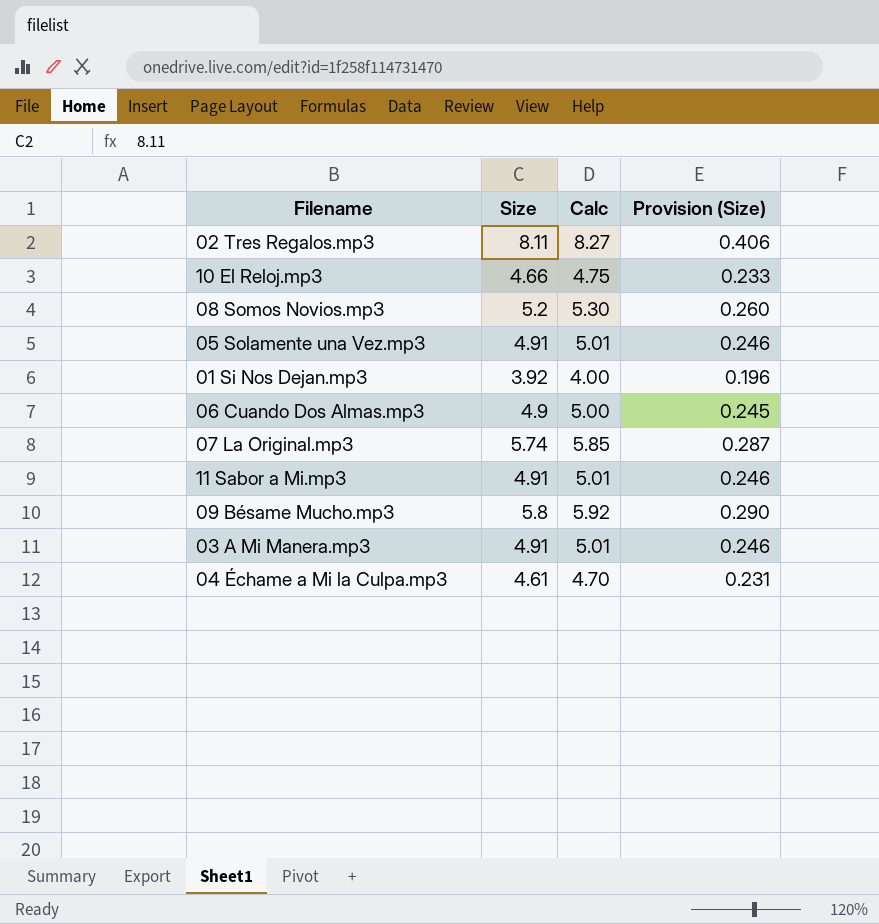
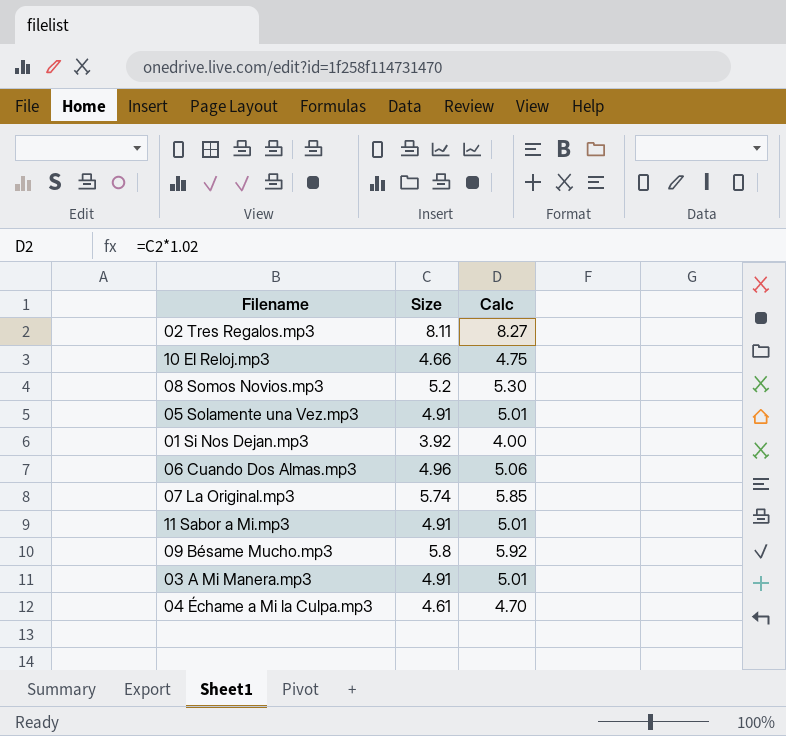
column Provision (Size) | formula: [Size] * 0.05 -> none
06 Cuando Dos Almas.mp3 | Size: 4.9 -> 4.96
06 Cuando Dos Almas.mp3 | Calc: 5.00 -> 5.06

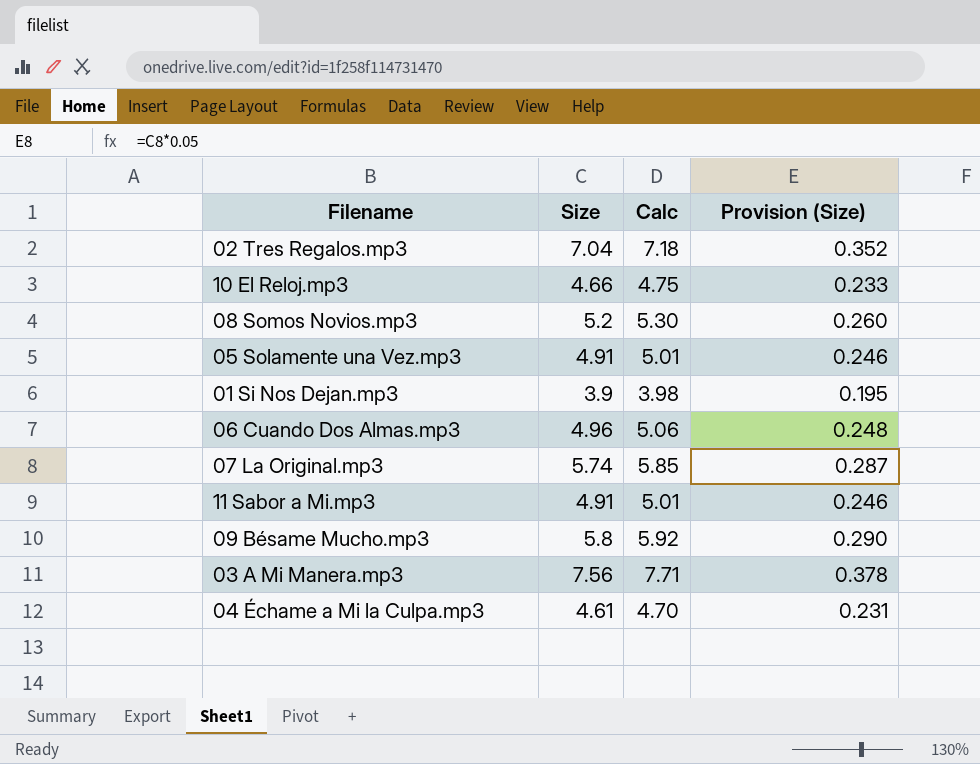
column Provision (Size) | formula: none -> [Size] * 0.05
02 Tres Regalos.mp3 | Size: 8.11 -> 7.04
02 Tres Regalos.mp3 | Calc: 8.27 -> 7.18
01 Si Nos Dejan.mp3 | Size: 3.92 -> 3.9
01 Si Nos Dejan.mp3 | Calc: 4.00 -> 3.98
03 A Mi Manera.mp3 | Size: 4.91 -> 7.56
03 A Mi Manera.mp3 | Calc: 5.01 -> 7.71

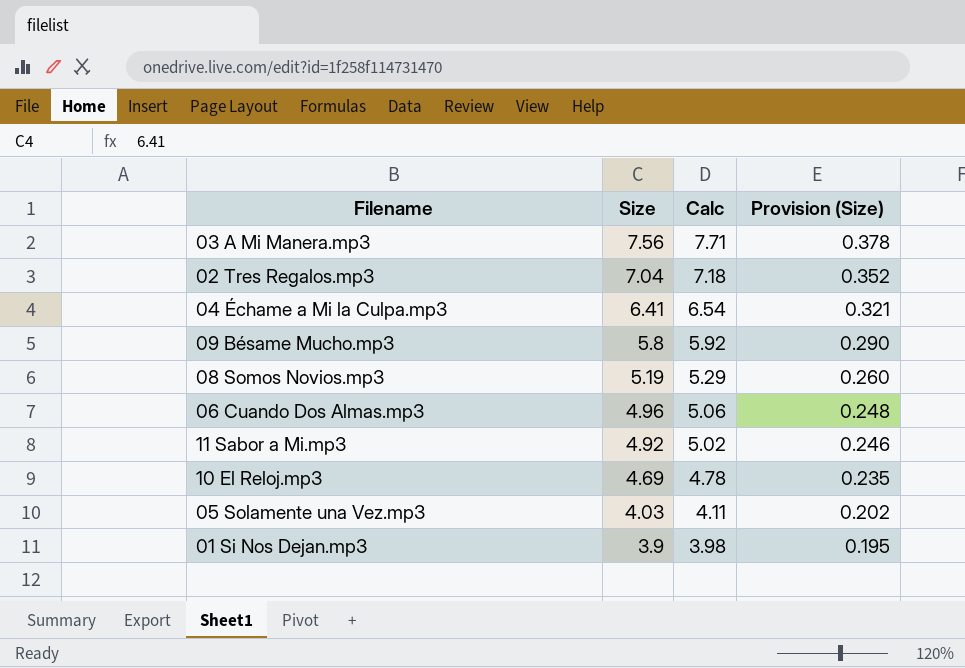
row order: none -> Size descending
row 07 La Original.mp3: 5.74 | 5.85 | 0.287 -> none
04 Échame a Mi la Culpa.mp3 | Size: 4.61 -> 6.41
04 Échame a Mi la Culpa.mp3 | Calc: 4.70 -> 6.54
04 Échame a Mi la Culpa.mp3 | Provision (Size): 0.231 -> 0.321
08 Somos Novios.mp3 | Size: 5.2 -> 5.19
08 Somos Novios.mp3 | Calc: 5.30 -> 5.29
11 Sabor a Mi.mp3 | Size: 4.91 -> 4.92
11 Sabor a Mi.mp3 | Calc: 5.01 -> 5.02
10 El Reloj.mp3 | Size: 4.66 -> 4.69
10 El Reloj.mp3 | Calc: 4.75 -> 4.78
10 El Reloj.mp3 | Provision (Size): 0.233 -> 0.235
05 Solamente una Vez.mp3 | Size: 4.91 -> 4.03
05 Solamente una Vez.mp3 | Calc: 5.01 -> 4.11
05 Solamente una Vez.mp3 | Provision (Size): 0.246 -> 0.202

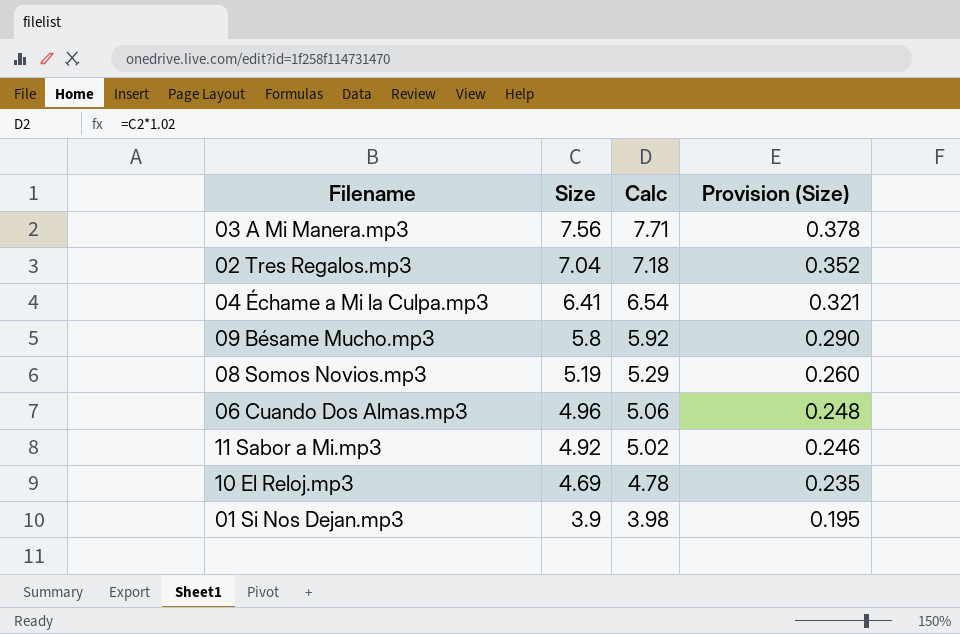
row 05 Solamente una Vez.mp3: 4.03 | 4.11 | 0.202 -> none

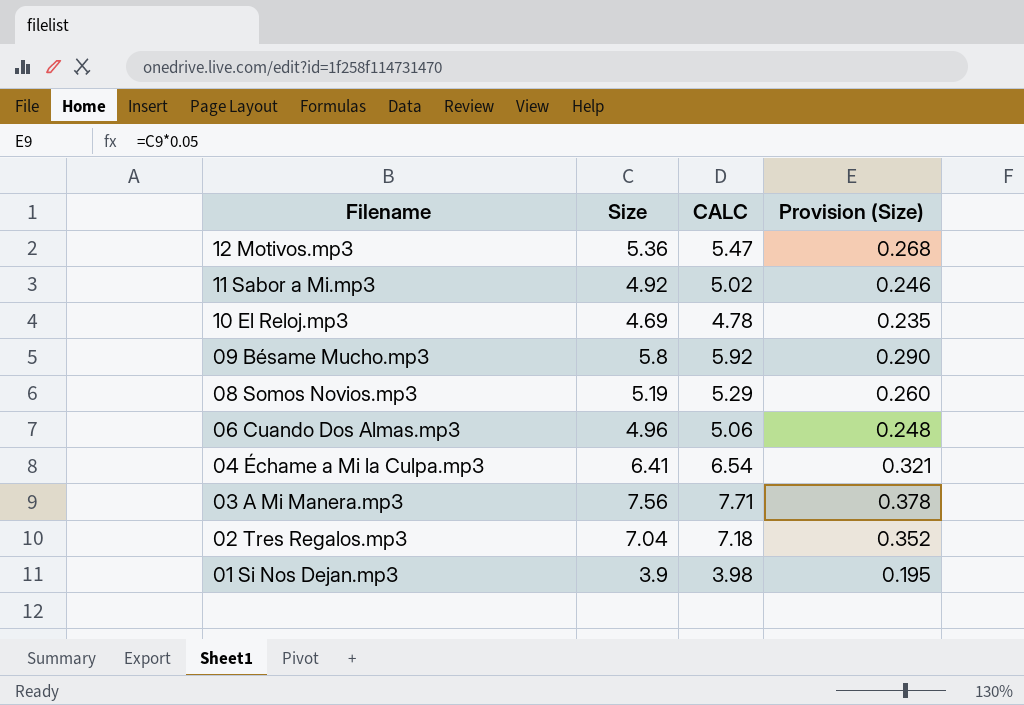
row order: Size descending -> Filename descending
column name: Calc -> CALC
row 12 Motivos.mp3: none -> 5.36 | 5.47 | 0.268

